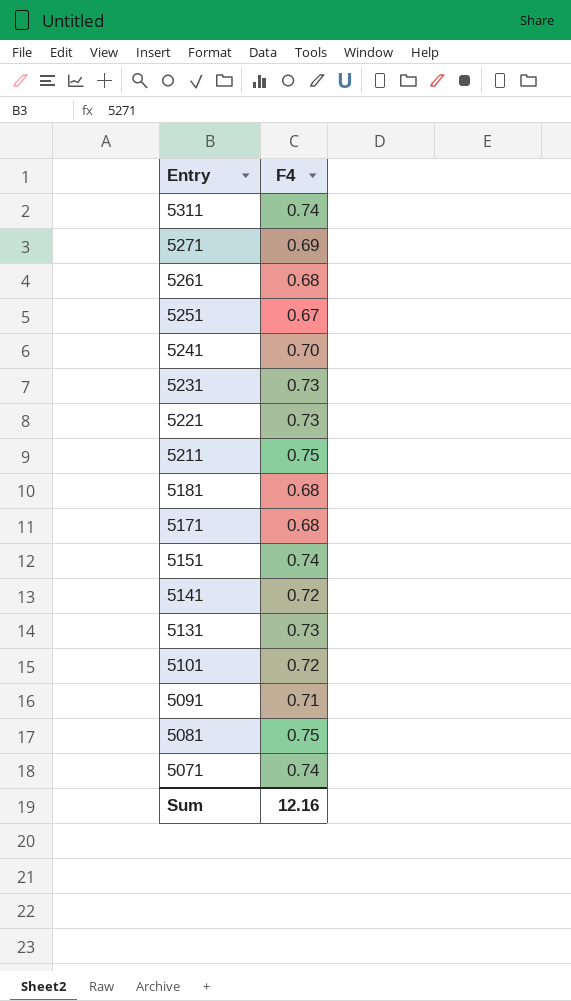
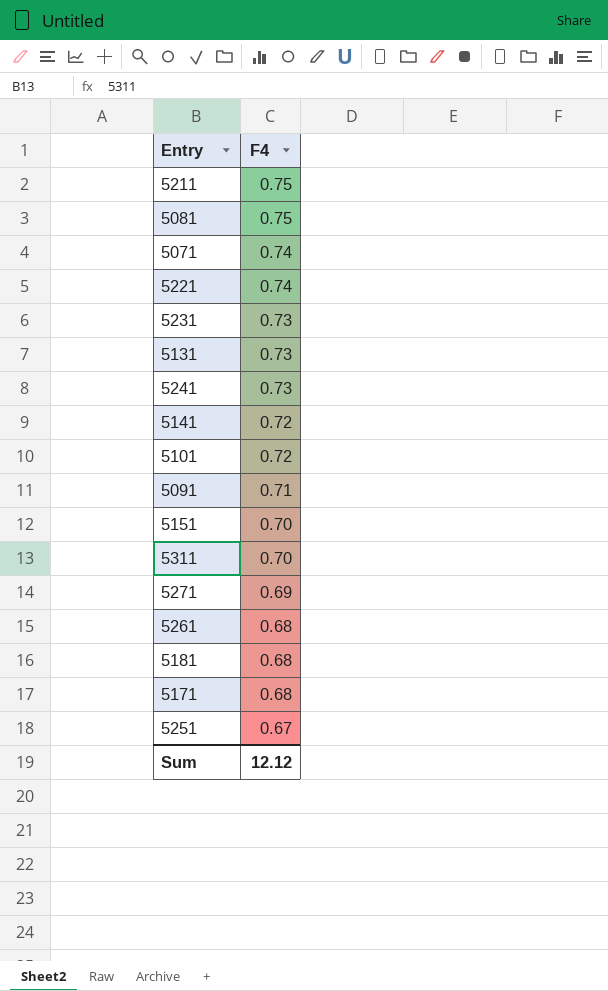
row order: Entry descending -> F4 descending
5221 | F4: 0.73 -> 0.74
5241 | F4: 0.70 -> 0.73
5151 | F4: 0.74 -> 0.70
5311 | F4: 0.74 -> 0.70
Sum | F4: 12.16 -> 12.12

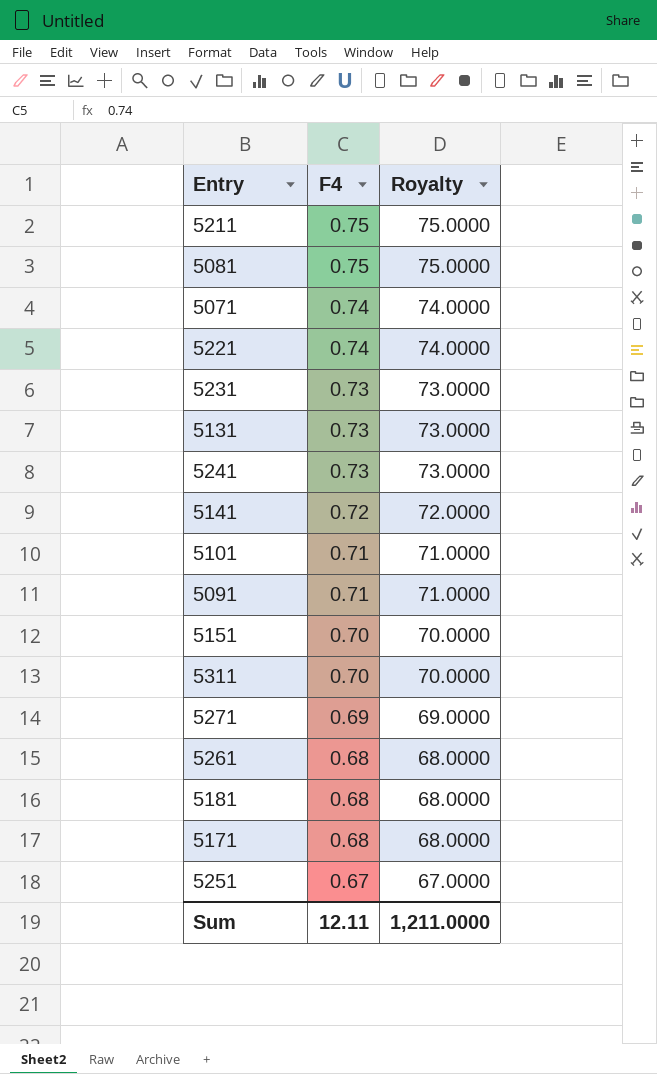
column Royalty | formula: none -> [F4] * 100
5101 | F4: 0.72 -> 0.71
Sum | F4: 12.12 -> 12.11

